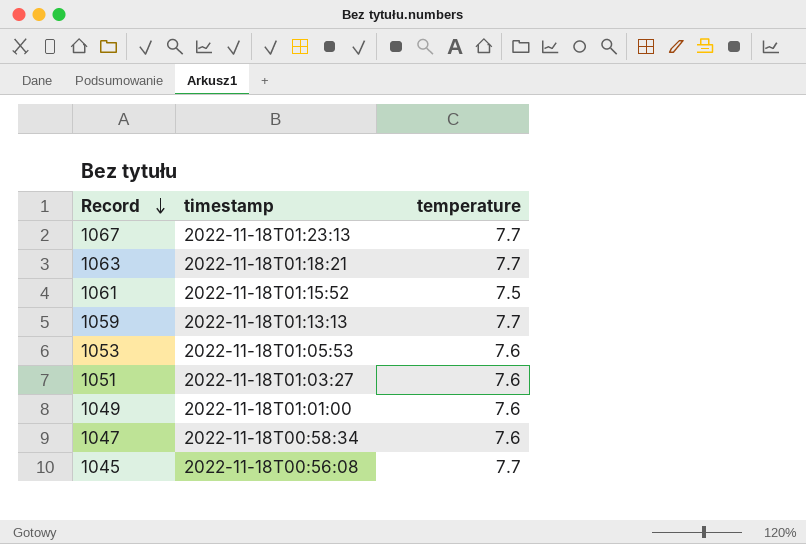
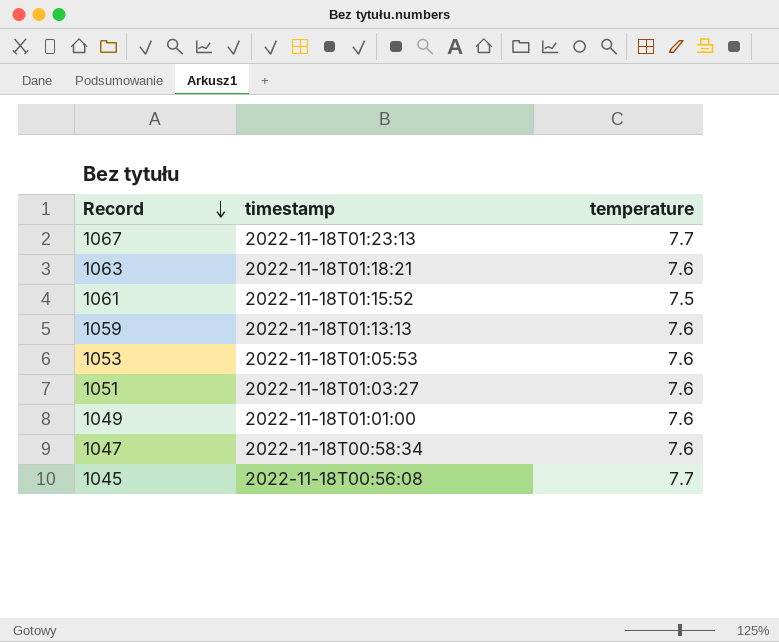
1063 | temperature: 7.7 -> 7.6
1059 | temperature: 7.7 -> 7.6

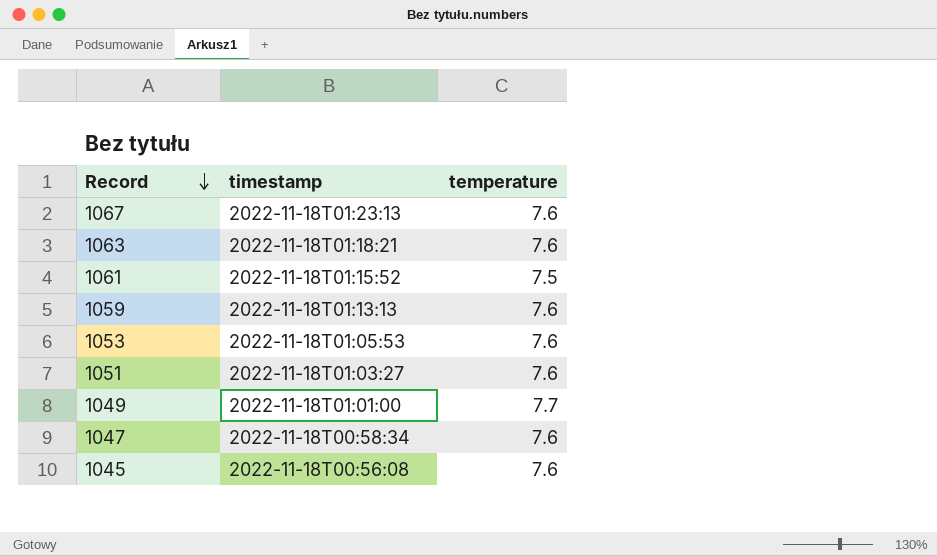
1067 | temperature: 7.7 -> 7.6
1049 | temperature: 7.6 -> 7.7
1045 | temperature: 7.7 -> 7.6

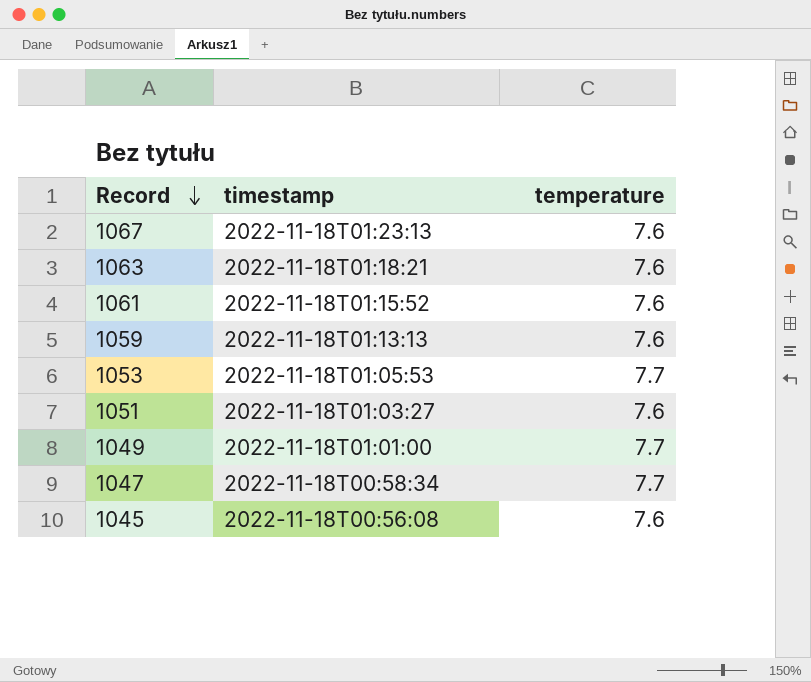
1061 | temperature: 7.5 -> 7.6
1053 | temperature: 7.6 -> 7.7
1047 | temperature: 7.6 -> 7.7

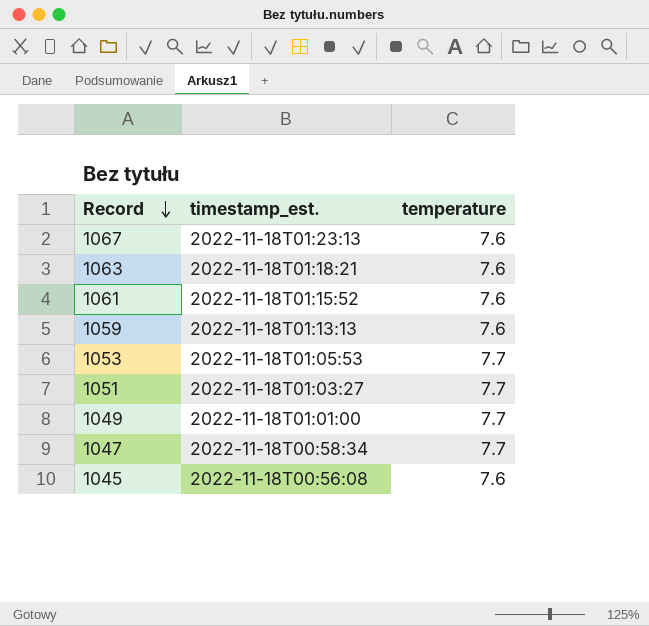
column name: timestamp -> timestamp_est.
1051 | temperature: 7.6 -> 7.7

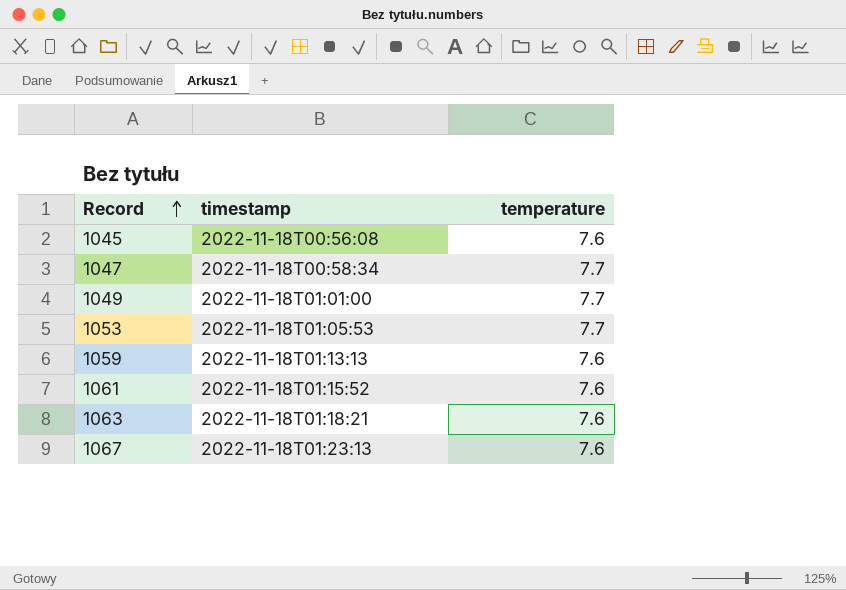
row order: Record descending -> Record ascending
column name: timestamp_est. -> timestamp
row 1051: 2022-11-18T01:03:27 | 7.7 -> none

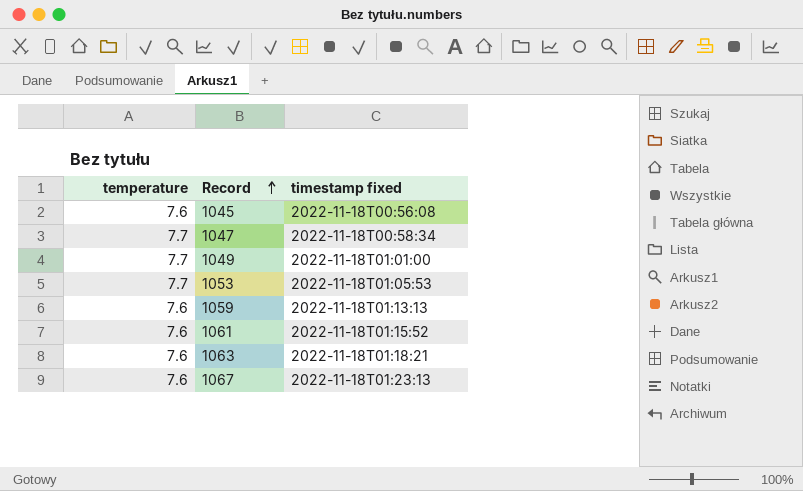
column temperature | position: 3 -> 1
column name: timestamp -> timestamp fixed

